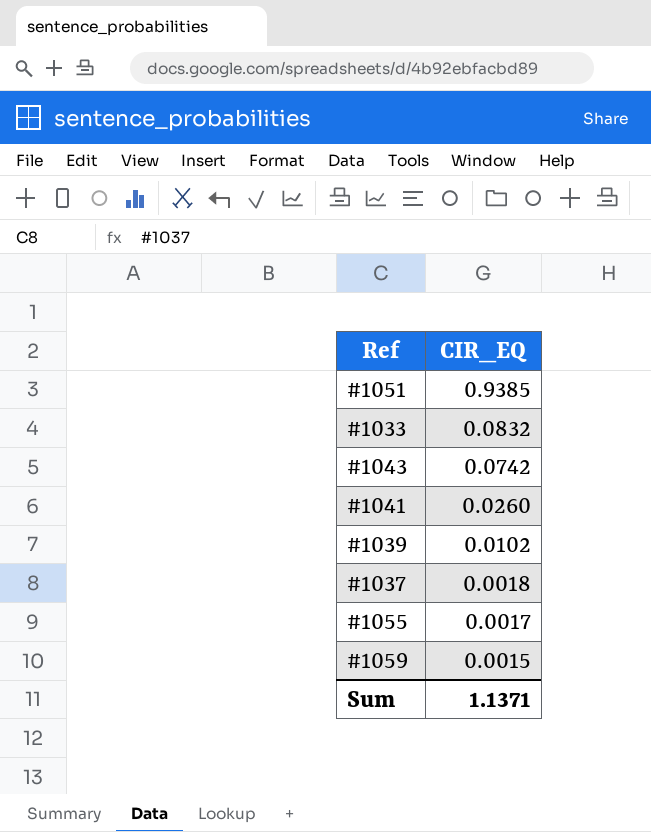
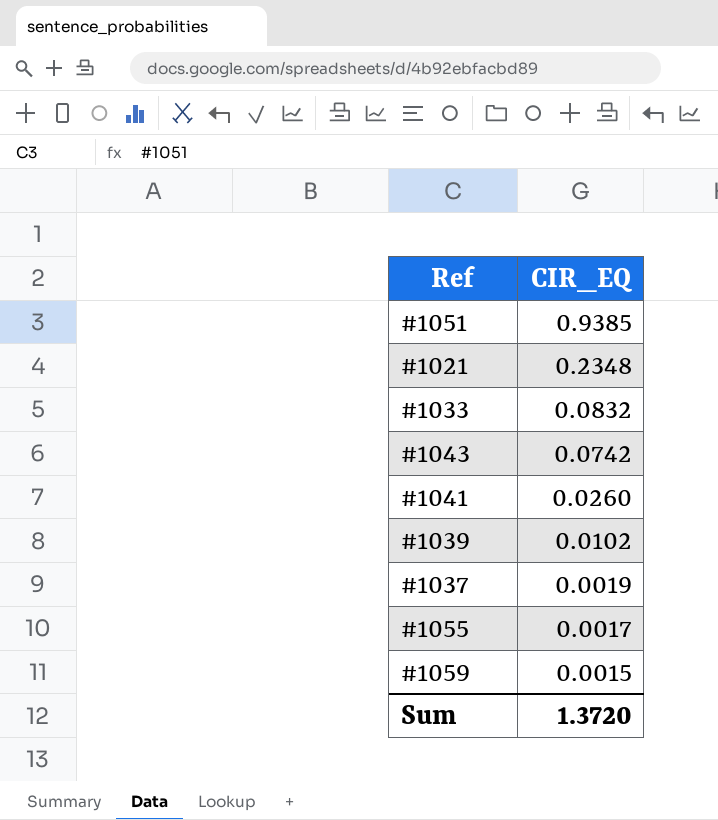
row #1021: none -> 0.2348
#1037 | CIR_EQ: 0.0018 -> 0.0019
Sum | CIR_EQ: 1.1371 -> 1.3720

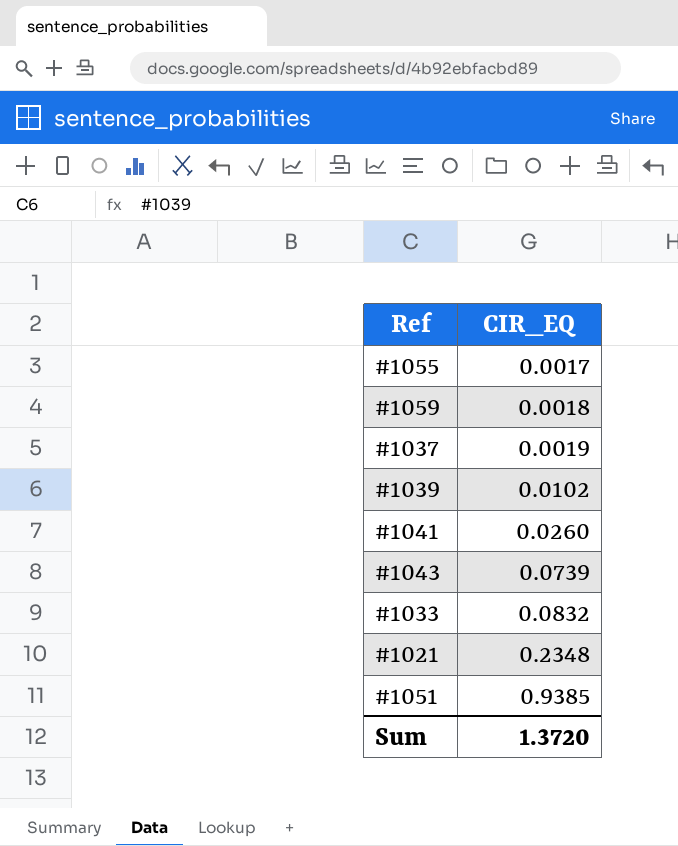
row order: CIR_EQ descending -> CIR_EQ ascending
#1059 | CIR_EQ: 0.0015 -> 0.0018
#1043 | CIR_EQ: 0.0742 -> 0.0739

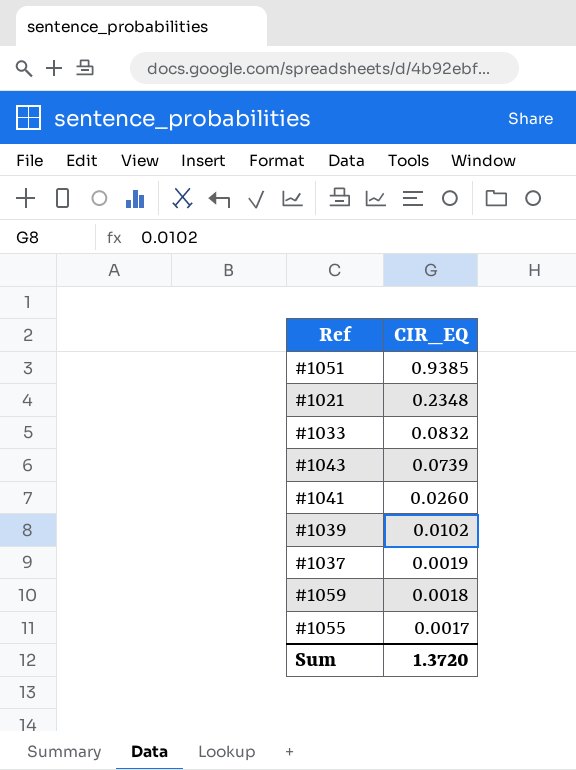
row order: CIR_EQ ascending -> CIR_EQ descending

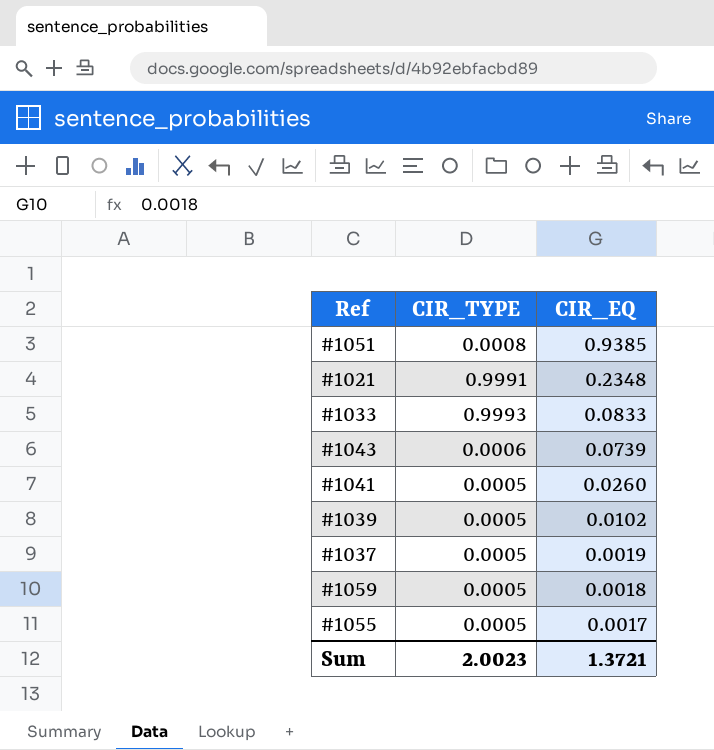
column CIR_TYPE | position: none -> 2
#1033 | CIR_EQ: 0.0832 -> 0.0833
Sum | CIR_EQ: 1.3720 -> 1.3721

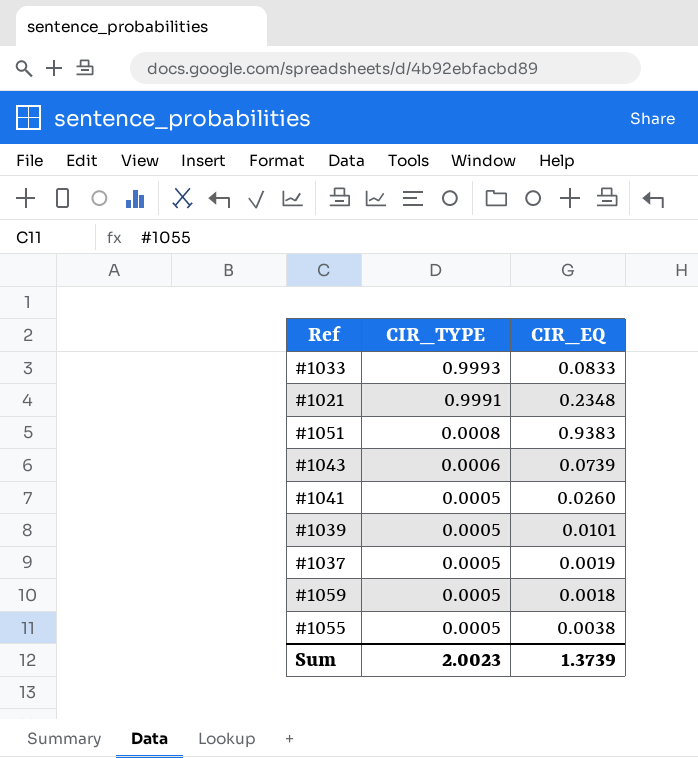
row order: CIR_EQ descending -> CIR_TYPE descending
#1051 | CIR_EQ: 0.9385 -> 0.9383
#1039 | CIR_EQ: 0.0102 -> 0.0101
#1055 | CIR_EQ: 0.0017 -> 0.0038
Sum | CIR_EQ: 1.3721 -> 1.3739

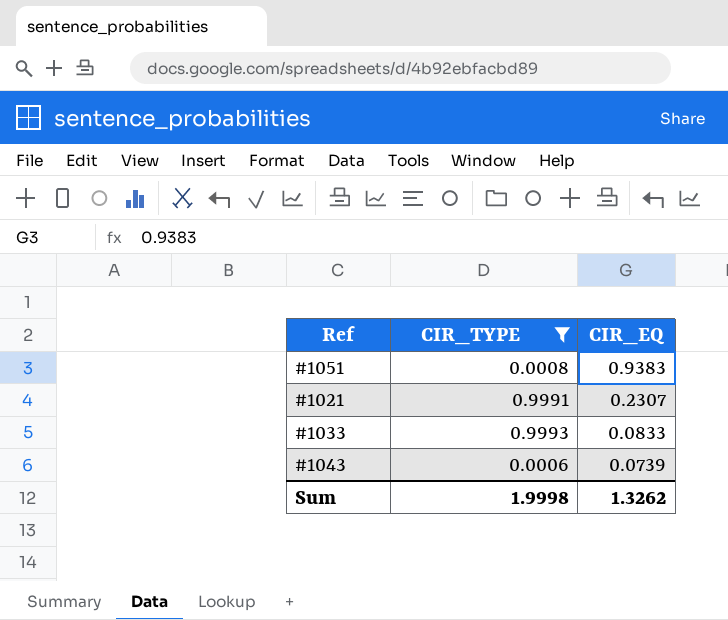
filter: none -> CIR_TYPE != 0.0005
row order: CIR_TYPE descending -> CIR_EQ descending
#1021 | CIR_EQ: 0.2348 -> 0.2307
Sum | CIR_TYPE: 2.0023 -> 1.9998
Sum | CIR_EQ: 1.3739 -> 1.3262

